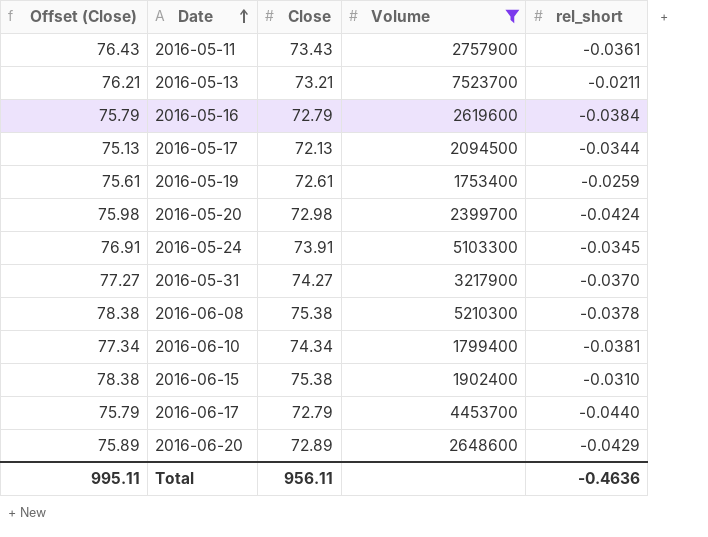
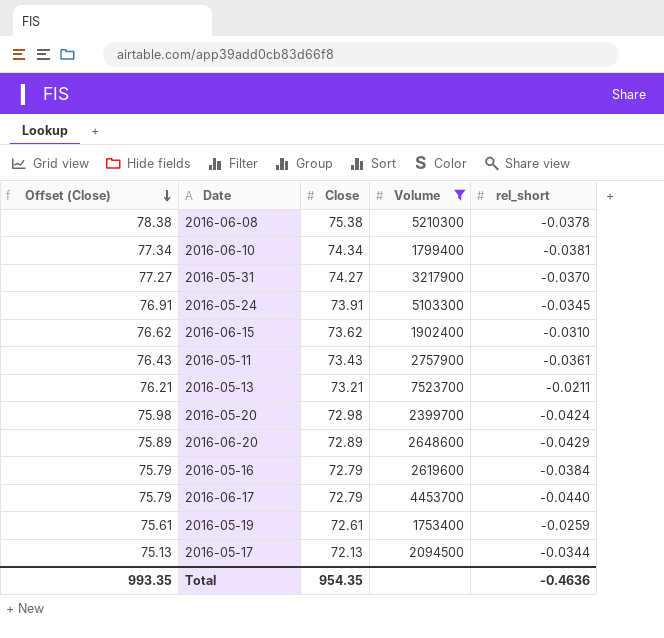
row order: Date ascending -> Offset (Close) descending
2016-06-15 | Offset (Close): 78.38 -> 76.62
2016-06-15 | Close: 75.38 -> 73.62
Total | Offset (Close): 995.11 -> 993.35
Total | Close: 956.11 -> 954.35

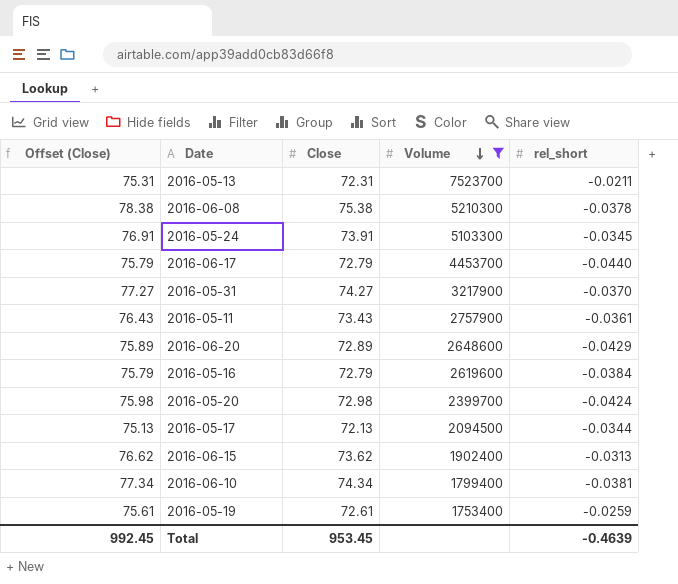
row order: Offset (Close) descending -> Volume descending
2016-05-13 | Offset (Close): 76.21 -> 75.31
2016-05-13 | Close: 73.21 -> 72.31
2016-06-15 | rel_short: -0.0310 -> -0.0313
Total | Offset (Close): 993.35 -> 992.45
Total | Close: 954.35 -> 953.45
Total | rel_short: -0.4636 -> -0.4639

